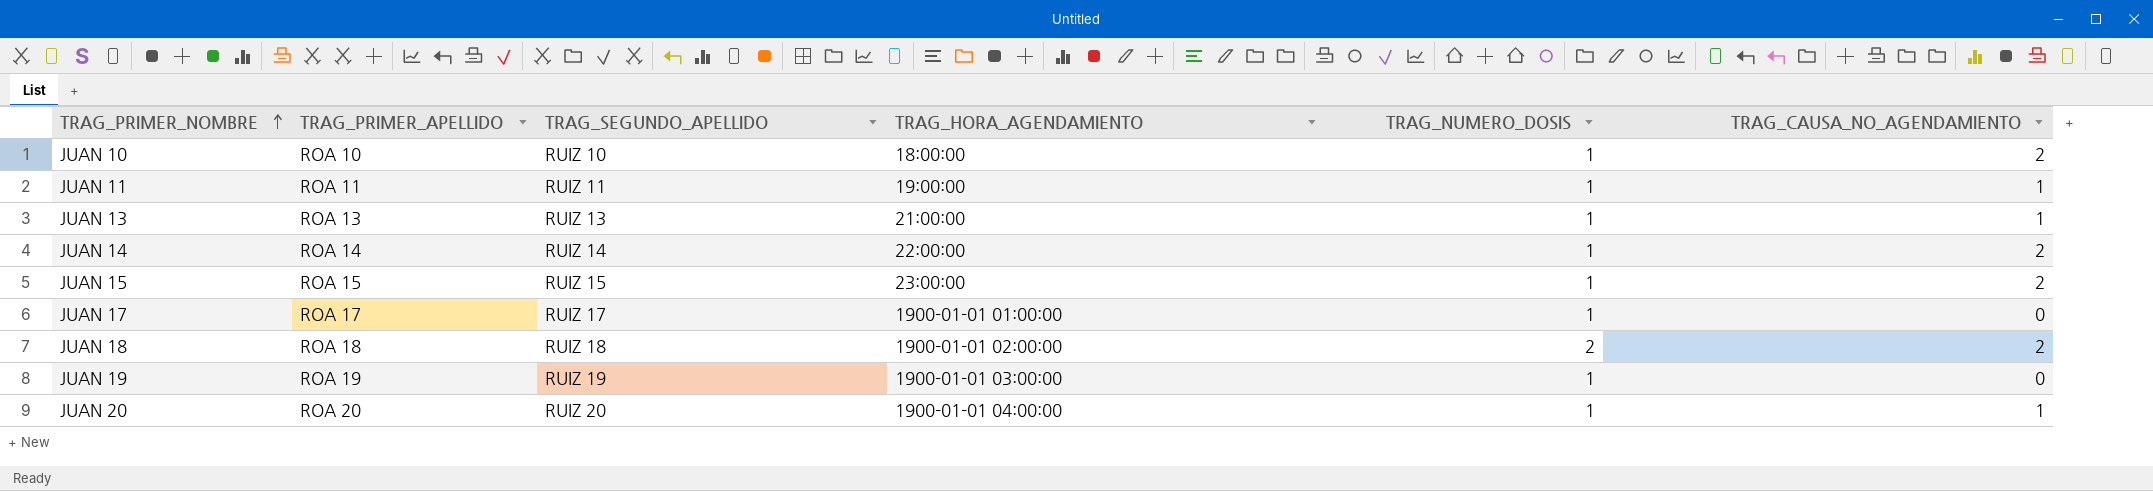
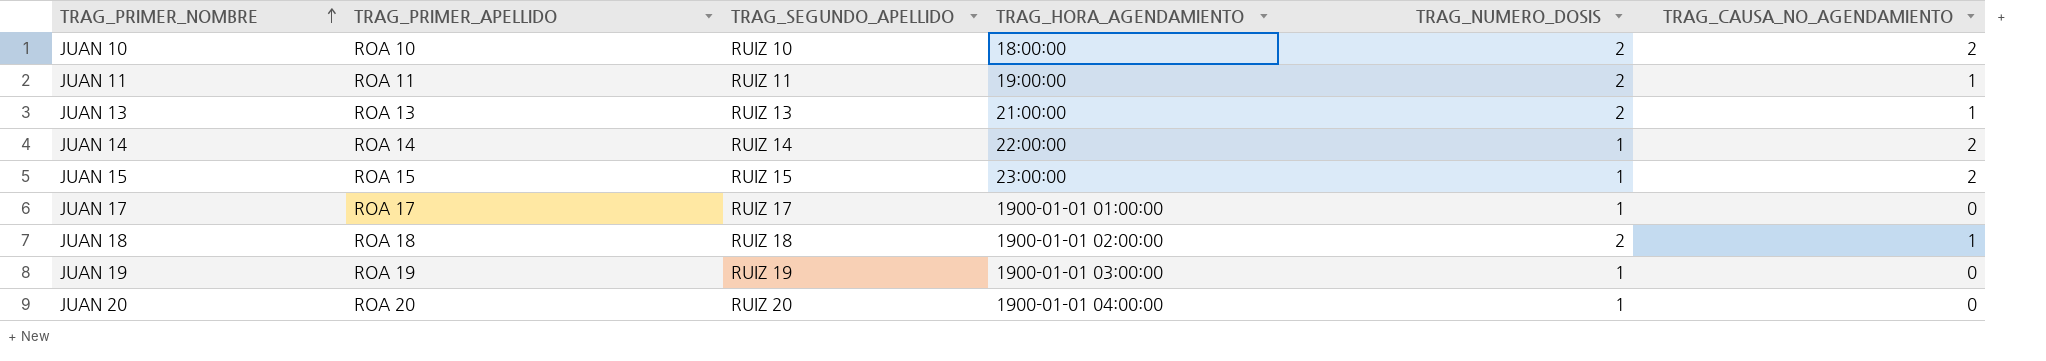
JUAN 10 | TRAG_NUMERO_DOSIS: 1 -> 2
JUAN 11 | TRAG_NUMERO_DOSIS: 1 -> 2
JUAN 13 | TRAG_NUMERO_DOSIS: 1 -> 2
JUAN 18 | TRAG_CAUSA_NO_AGENDAMIENTO: 2 -> 1
JUAN 20 | TRAG_CAUSA_NO_AGENDAMIENTO: 1 -> 0

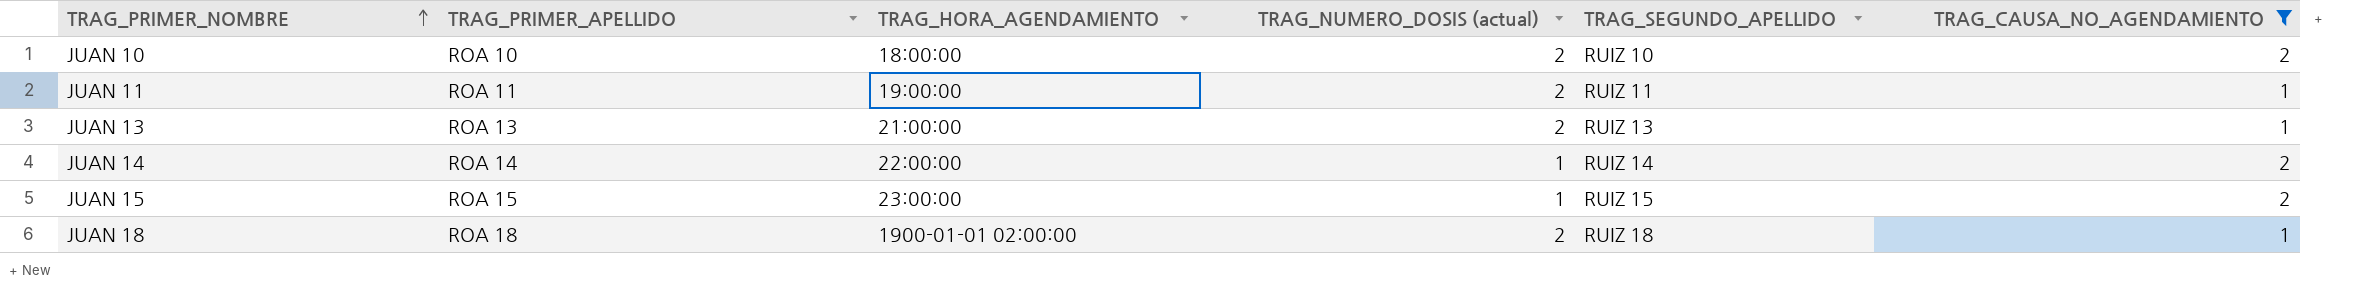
filter: none -> TRAG_CAUSA_NO_AGENDAMIENTO != 0
column name: TRAG_NUMERO_DOSIS -> TRAG_NUMERO_DOSIS (actual)
column TRAG_SEGUNDO_APELLIDO | position: 3 -> 5

